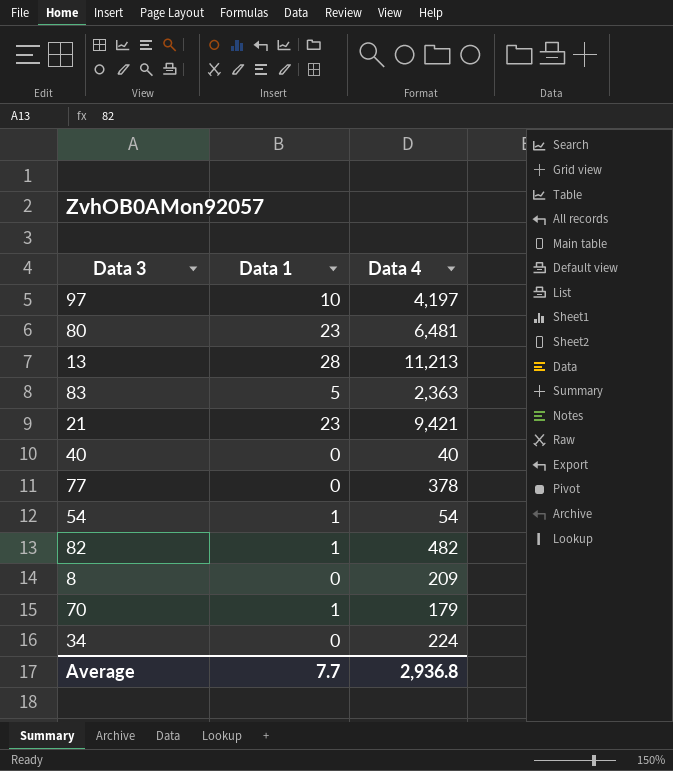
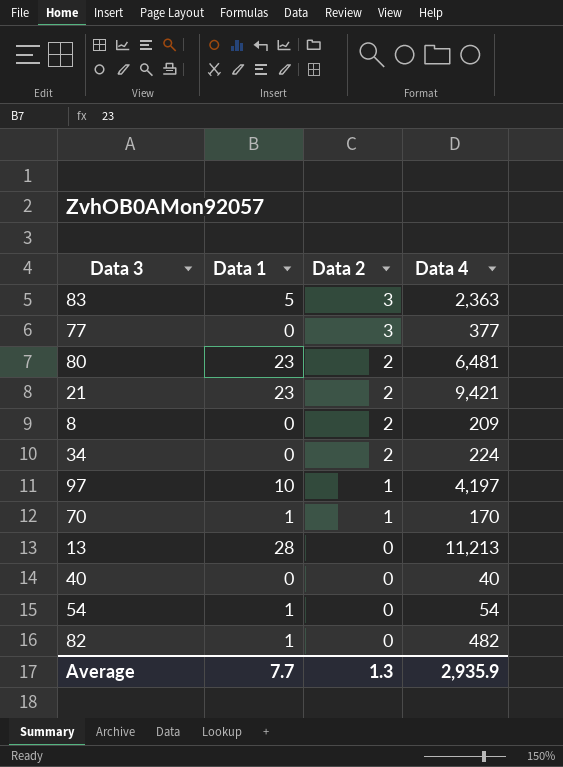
row order: none -> Data 2 descending
column Data 2 | position: none -> 3
77 | Data 4: 378 -> 377
70 | Data 4: 179 -> 170
Average | Data 4: 2,936.8 -> 2,935.9

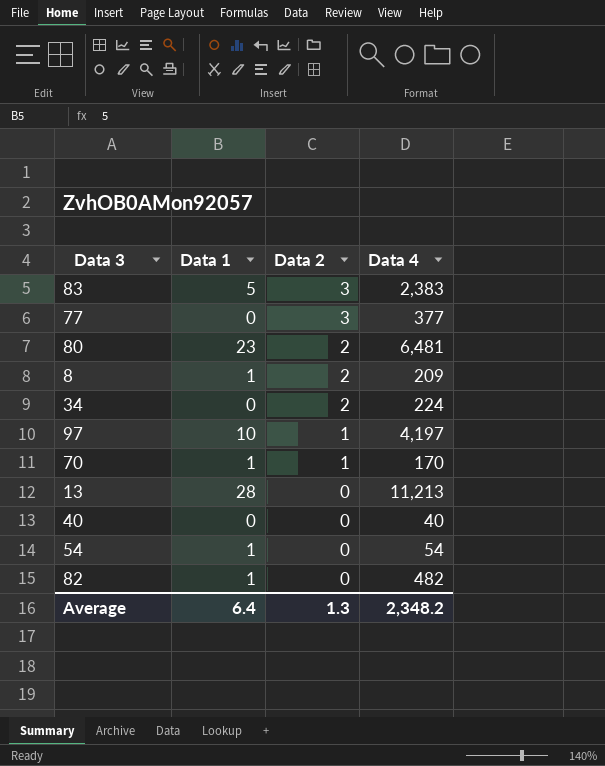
row 21: 23 | 2 | 9,421 -> none
83 | Data 4: 2,363 -> 2,383
8 | Data 1: 0 -> 1
Average | Data 1: 7.7 -> 6.4
Average | Data 4: 2,935.9 -> 2,348.2

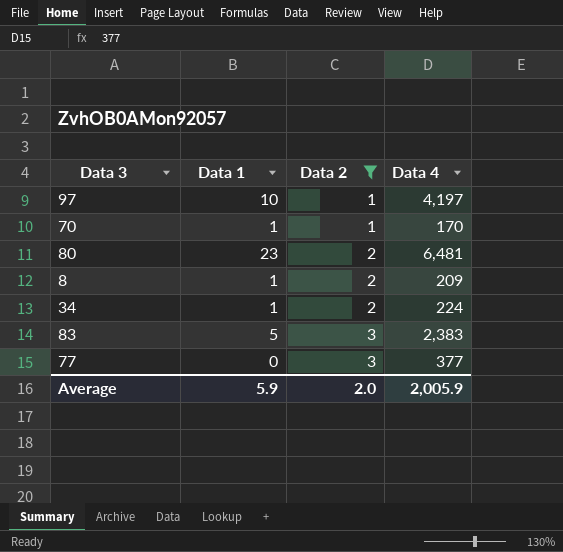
filter: none -> Data 2 != 0
row order: Data 2 descending -> Data 2 ascending
34 | Data 1: 0 -> 1
Average | Data 1: 6.4 -> 5.9
Average | Data 2: 1.3 -> 2.0
Average | Data 4: 2,348.2 -> 2,005.9

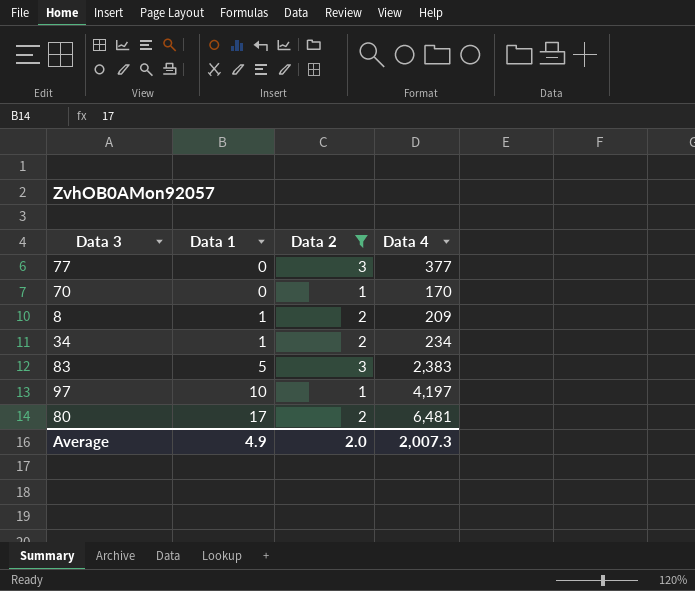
row order: Data 2 ascending -> Data 1 ascending
70 | Data 1: 1 -> 0
34 | Data 4: 224 -> 234
80 | Data 1: 23 -> 17
Average | Data 1: 5.9 -> 4.9
Average | Data 4: 2,005.9 -> 2,007.3

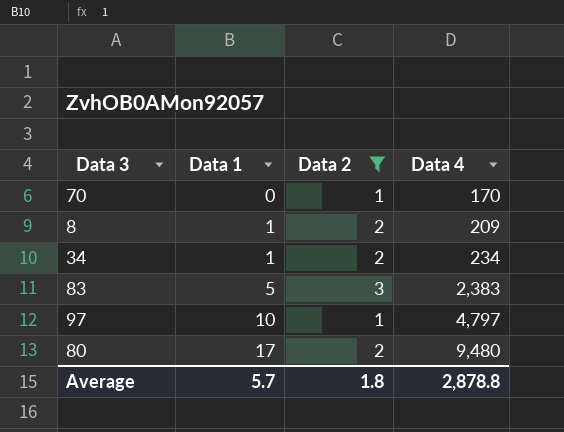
row 77: 0 | 3 | 377 -> none
97 | Data 4: 4,197 -> 4,797
80 | Data 4: 6,481 -> 9,480
Average | Data 1: 4.9 -> 5.7
Average | Data 2: 2.0 -> 1.8
Average | Data 4: 2,007.3 -> 2,878.8

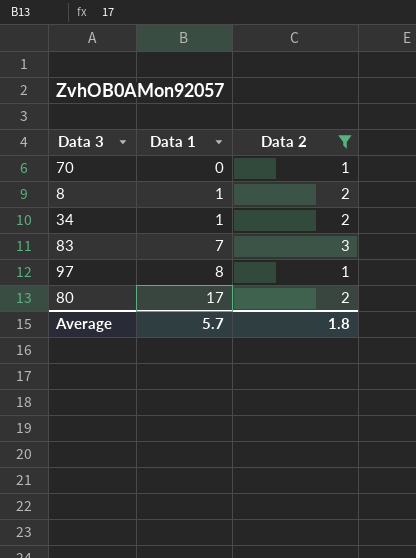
column Data 4 | position: 4 -> none
83 | Data 1: 5 -> 7
97 | Data 1: 10 -> 8

